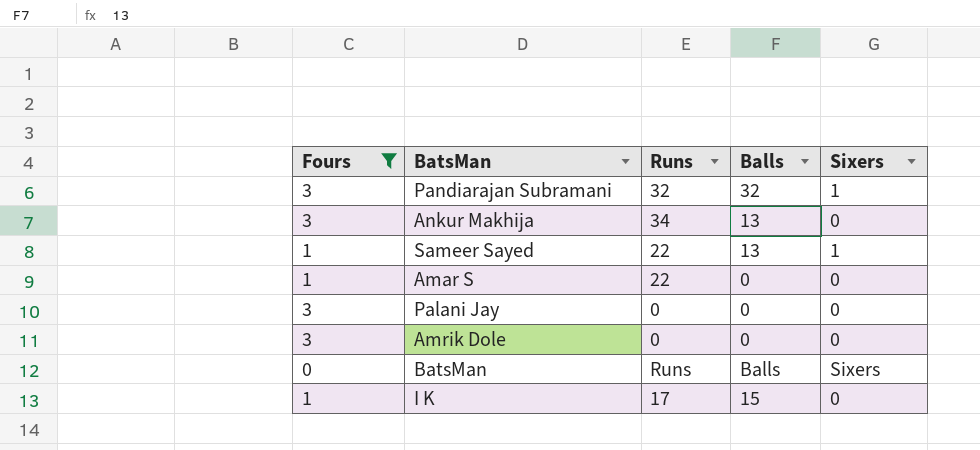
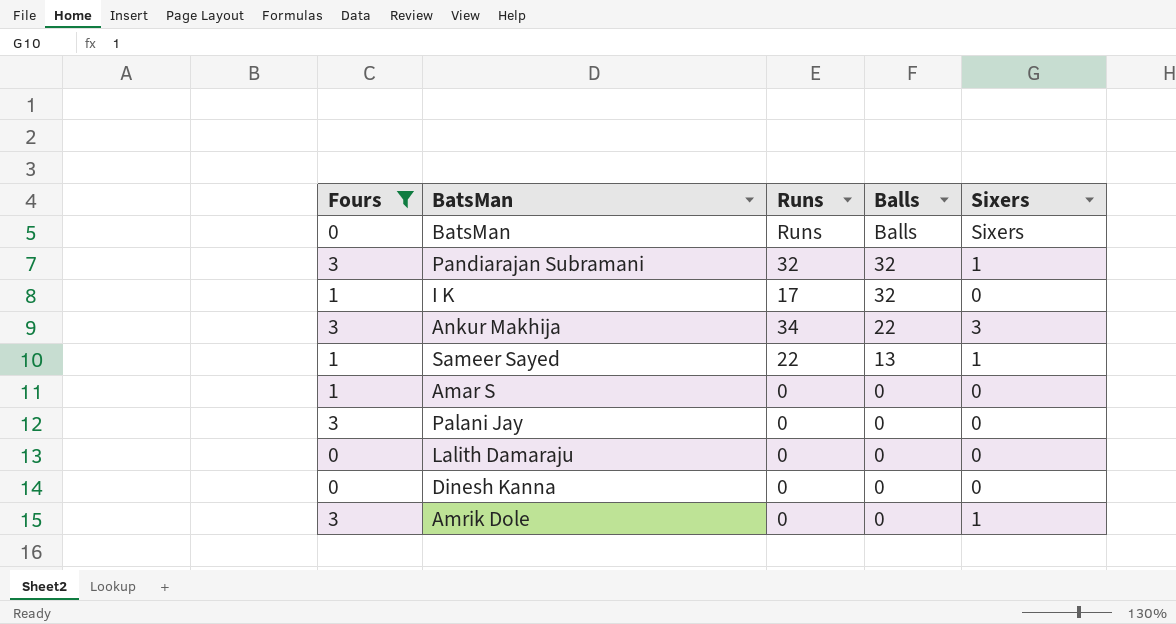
row order: none -> Balls descending
I K | Balls: 15 -> 32
Ankur Makhija | Balls: 13 -> 22
Ankur Makhija | Sixers: 0 -> 3
Amar S | Runs: 22 -> 0
row Lalith Damaraju: none -> 0 | 0 | 0 | 0
row Dinesh Kanna: none -> 0 | 0 | 0 | 0
Amrik Dole | Sixers: 0 -> 1

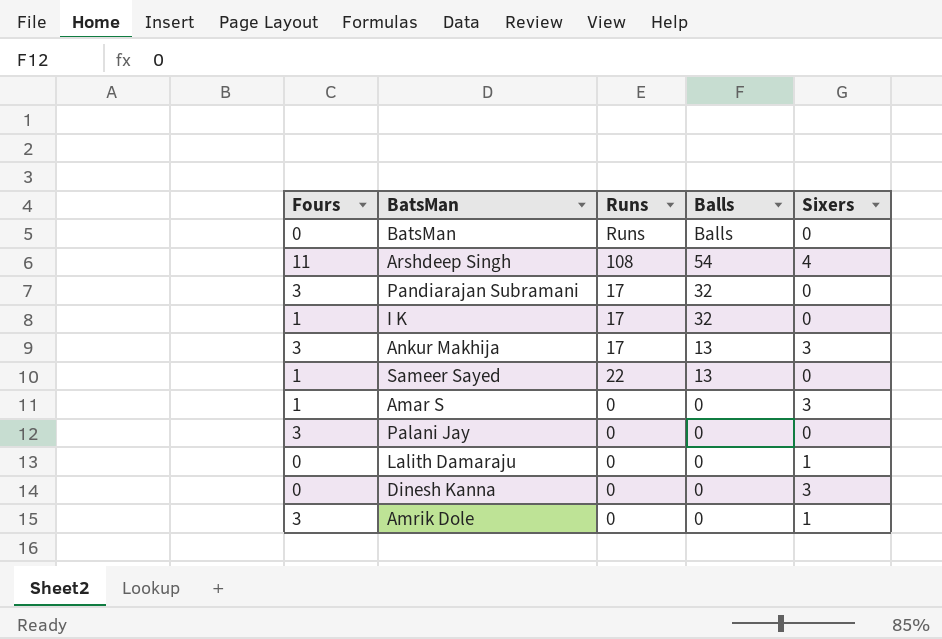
filter: Fours != 11 -> none
BatsMan | Sixers: Sixers -> 0
Pandiarajan Subramani | Runs: 32 -> 17
Pandiarajan Subramani | Sixers: 1 -> 0
Ankur Makhija | Runs: 34 -> 17
Ankur Makhija | Balls: 22 -> 13
Sameer Sayed | Sixers: 1 -> 0
Amar S | Sixers: 0 -> 3
Lalith Damaraju | Sixers: 0 -> 1
Dinesh Kanna | Sixers: 0 -> 3

